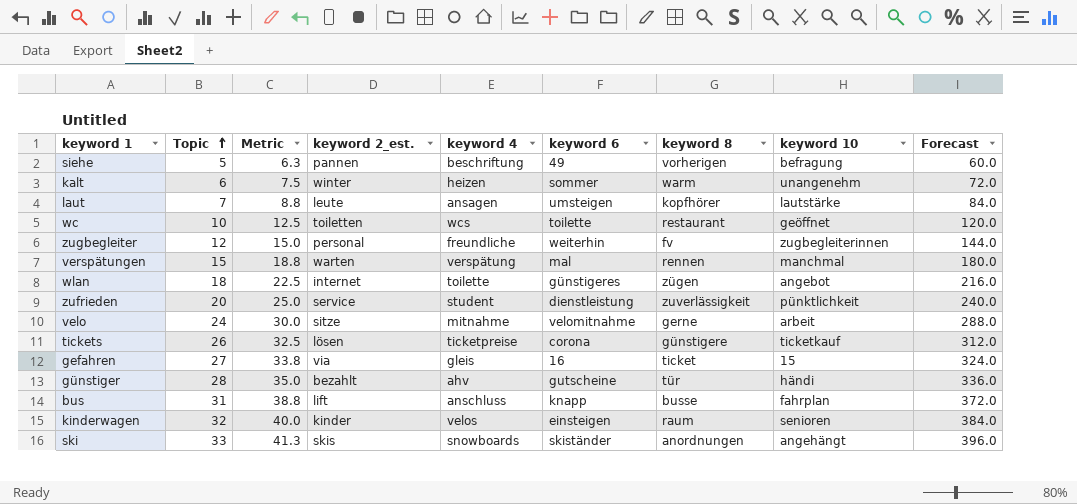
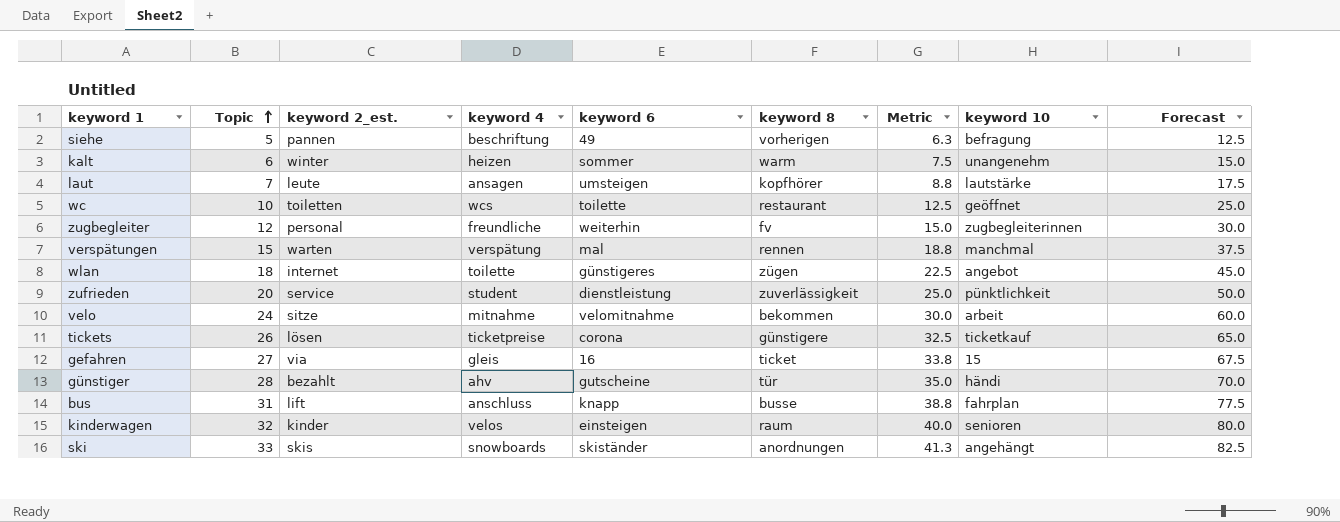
column Metric | position: 3 -> 7
column Forecast | formula: [Topic] * 12 -> [Topic] * 2.5
velo | keyword 8: gerne -> bekommen

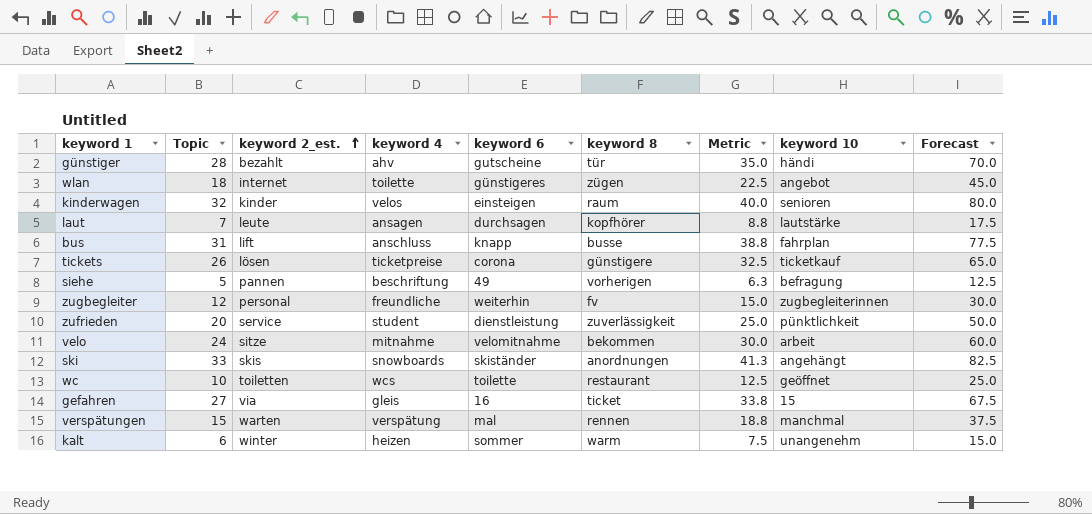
row order: Topic ascending -> keyword 2_est. ascending
laut | keyword 6: umsteigen -> durchsagen

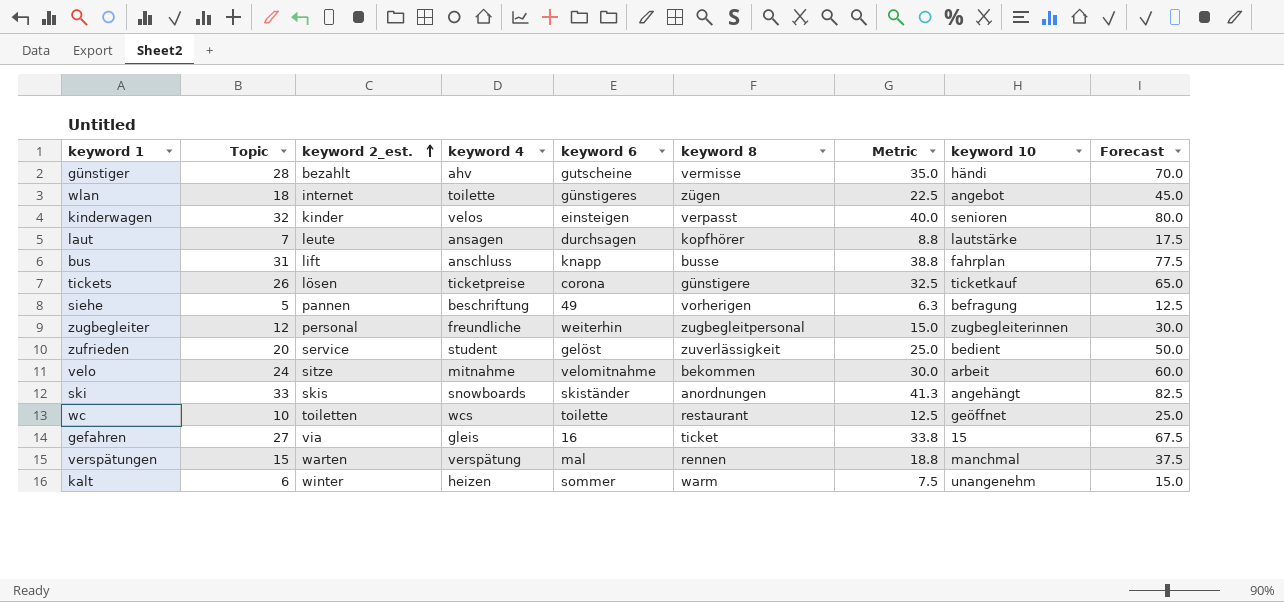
günstiger | keyword 8: tür -> vermisse
kinderwagen | keyword 8: raum -> verpasst
zugbegleiter | keyword 8: fv -> zugbegleitpersonal
zufrieden | keyword 6: dienstleistung -> gelöst
zufrieden | keyword 10: pünktlichkeit -> bedient

